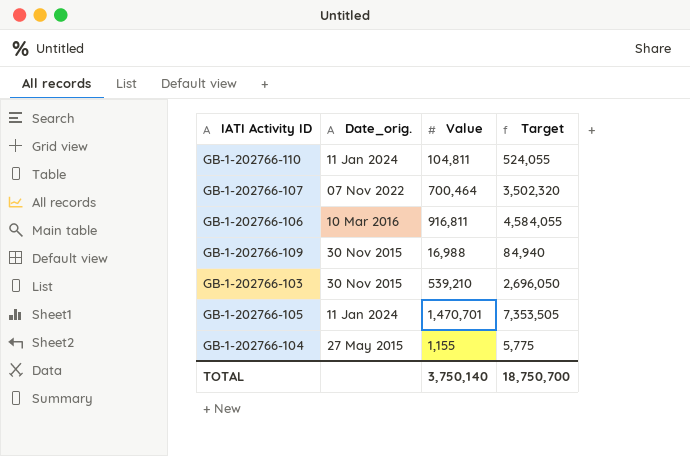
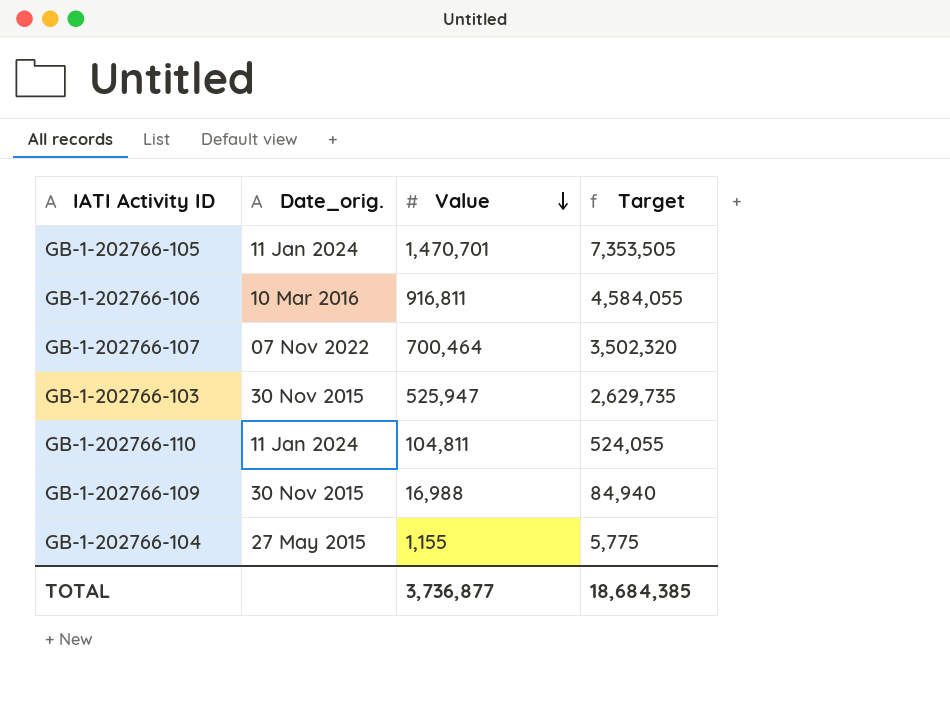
row order: none -> Value descending
GB-1-202766-103 | Value: 539,210 -> 525,947
GB-1-202766-103 | Target: 2,696,050 -> 2,629,735
TOTAL | Value: 3,750,140 -> 3,736,877
TOTAL | Target: 18,750,700 -> 18,684,385

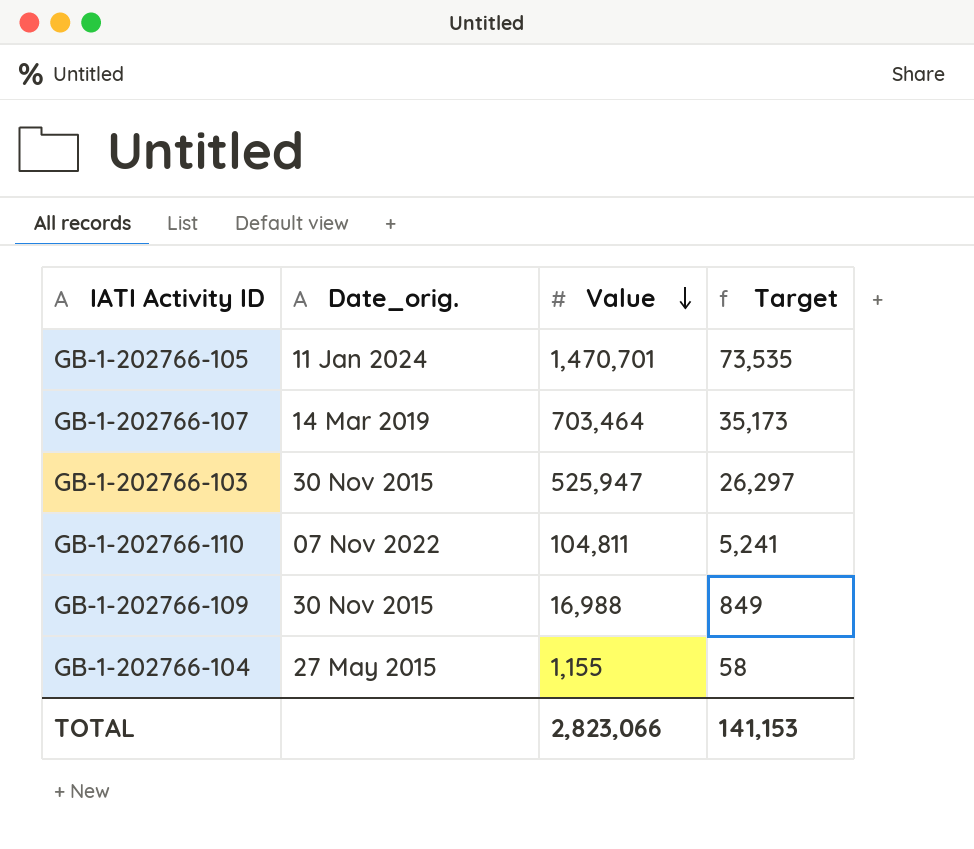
column Target | formula: [Value] * 5 -> [Value] * 0.05
row GB-1-202766-106: 10 Mar 2016 | 916,811 | 4,584,055 -> none
GB-1-202766-107 | Date_orig.: 07 Nov 2022 -> 14 Mar 2019
GB-1-202766-107 | Value: 700,464 -> 703,464
GB-1-202766-110 | Date_orig.: 11 Jan 2024 -> 07 Nov 2022
TOTAL | Value: 3,736,877 -> 2,823,066
TOTAL | Target: 18,684,385 -> 141,153

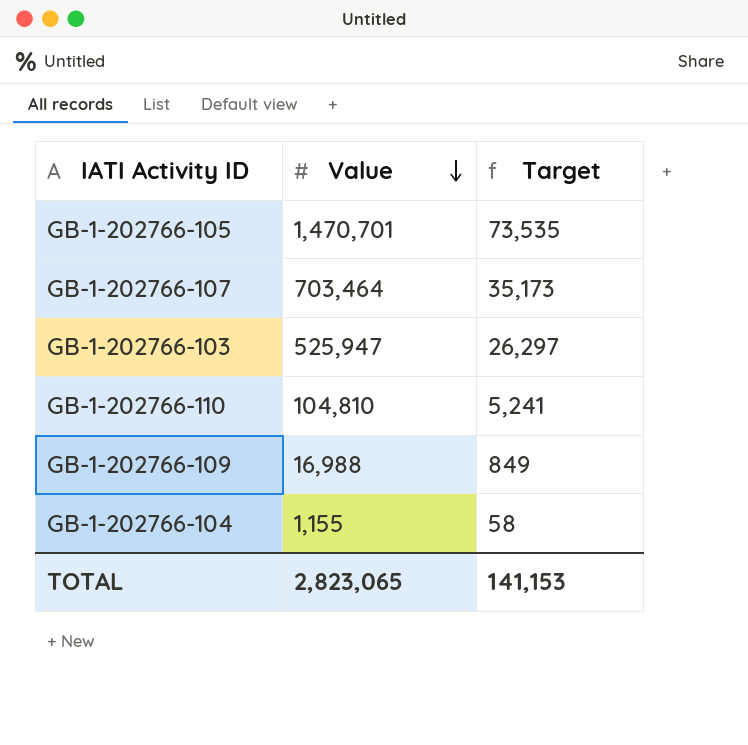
column Date_orig. | position: 2 -> none
GB-1-202766-110 | Value: 104,811 -> 104,810
TOTAL | Value: 2,823,066 -> 2,823,065

